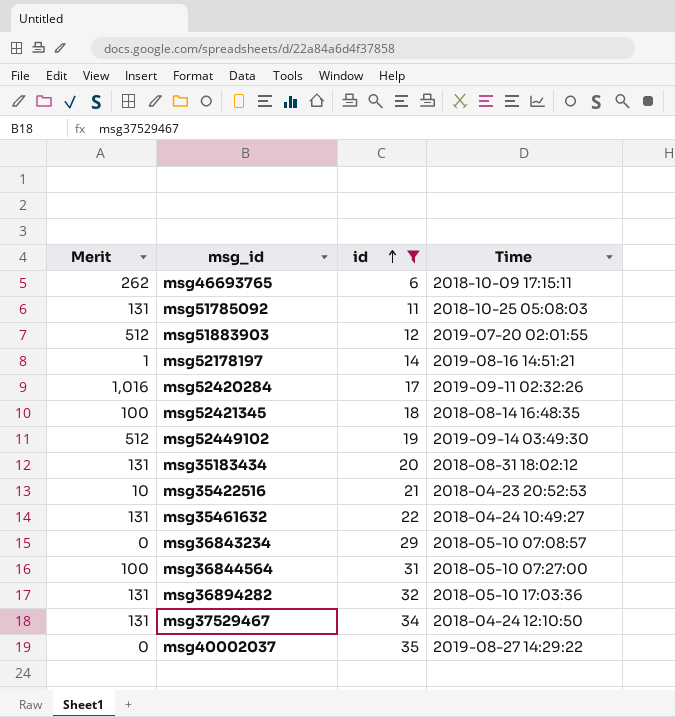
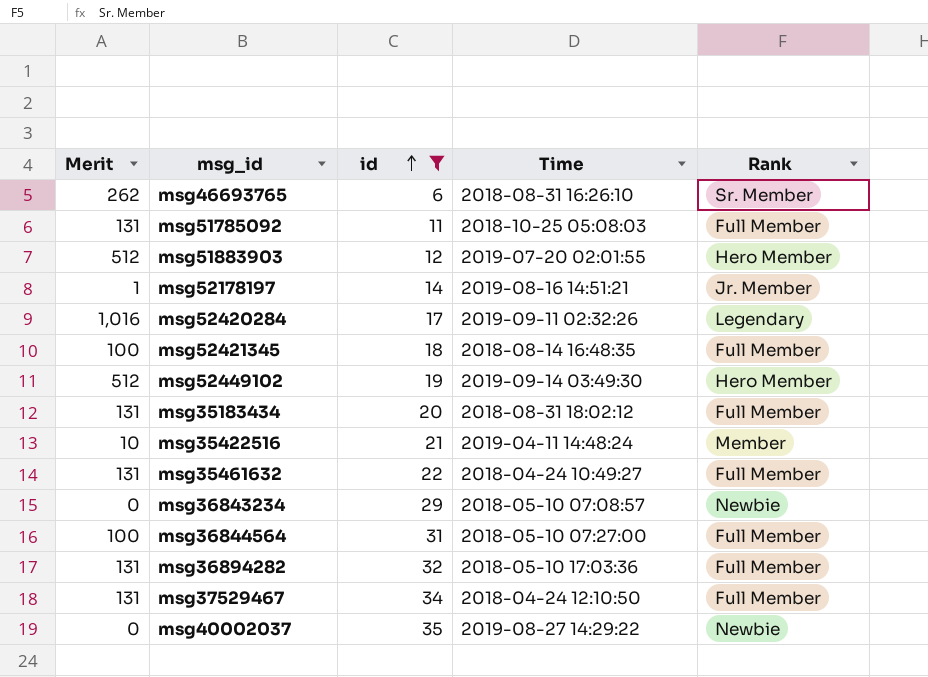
column Rank | position: none -> 5
msg46693765 | Time: 2018-10-09 17:15:11 -> 2018-08-31 16:26:10
msg35422516 | Time: 2018-04-23 20:52:53 -> 2019-04-11 14:48:24

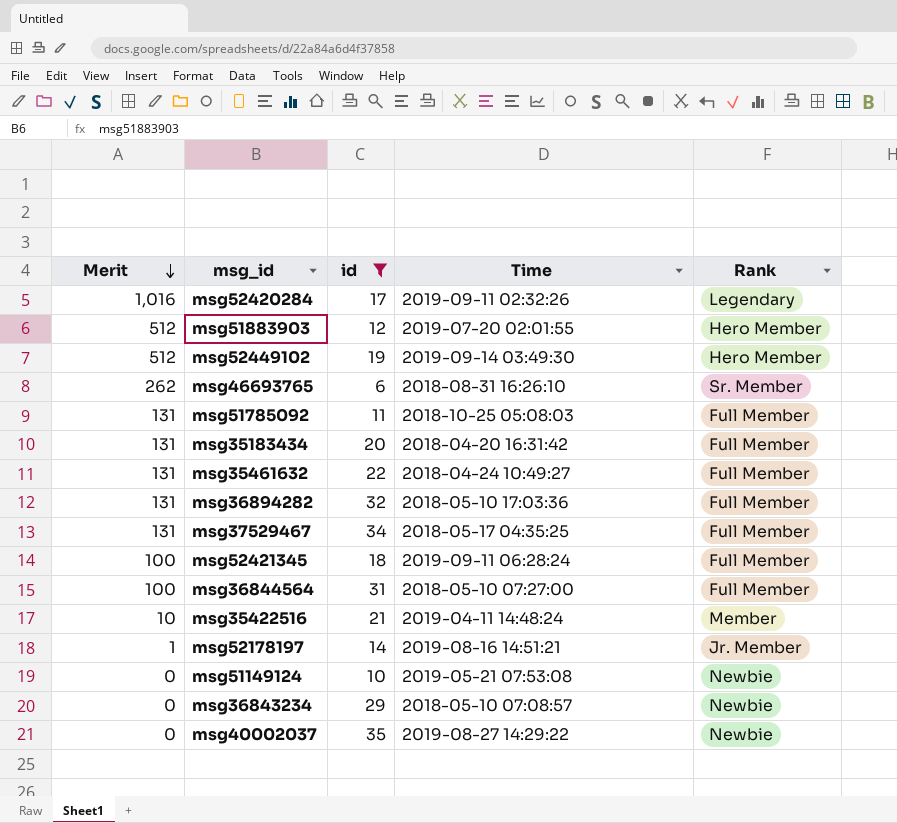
row order: id ascending -> Merit descending
msg35183434 | Time: 2018-08-31 18:02:12 -> 2018-04-20 16:31:42
msg37529467 | Time: 2018-04-24 12:10:50 -> 2018-05-17 04:35:25
msg52421345 | Time: 2018-08-14 16:48:35 -> 2019-09-11 06:28:24
row msg51149124: none -> 0 | 10 | 2019-05-21 07:53:08 | Newbie

